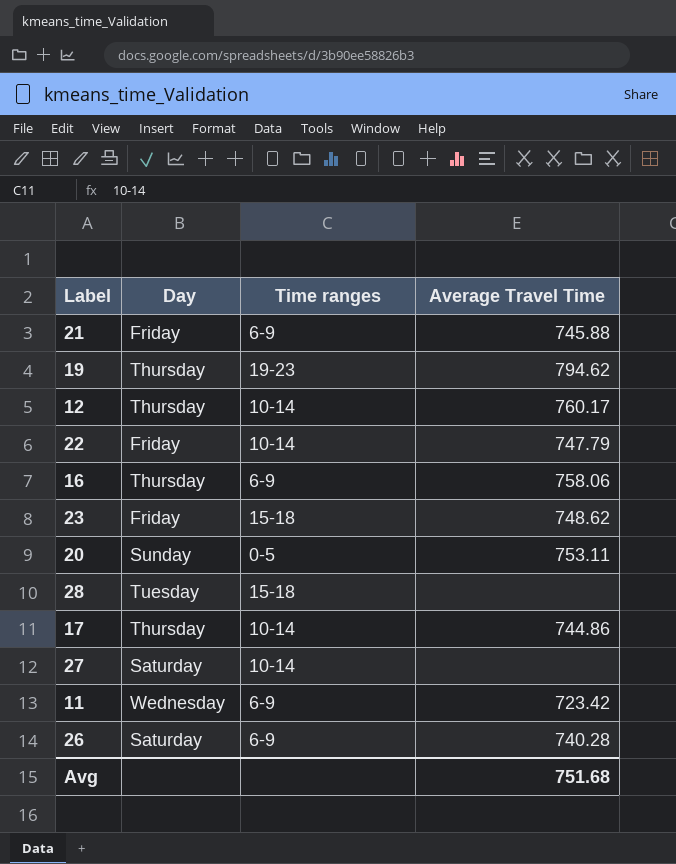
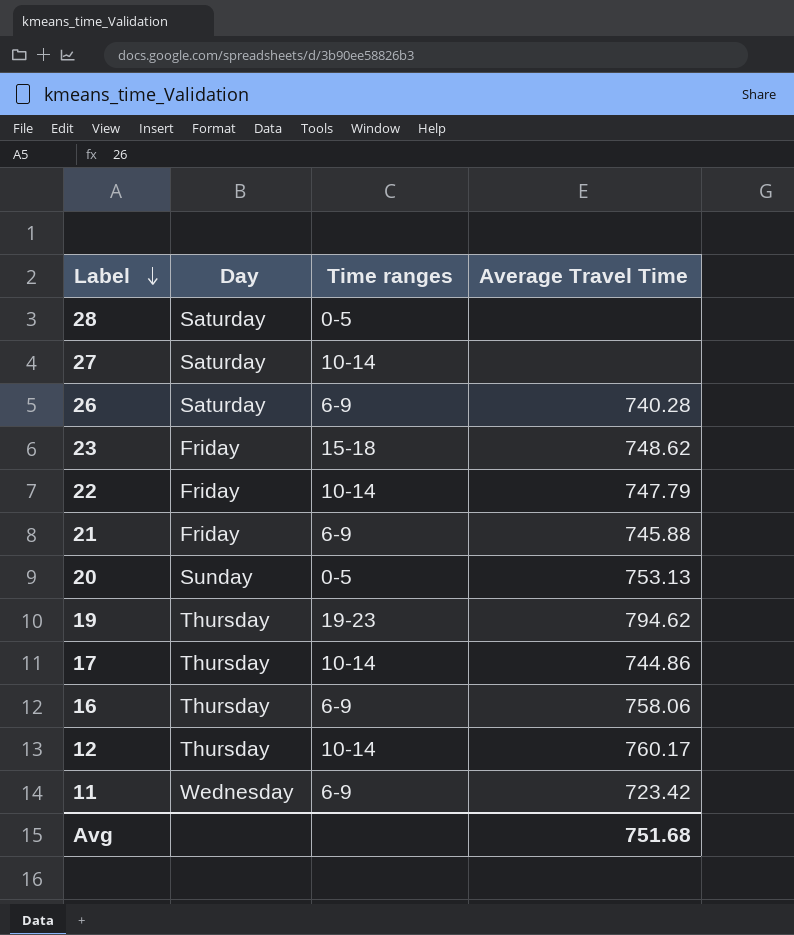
row order: none -> Label descending
28 | Day: Tuesday -> Saturday
28 | Time ranges: 15-18 -> 0-5
20 | Average Travel Time: 753.11 -> 753.13

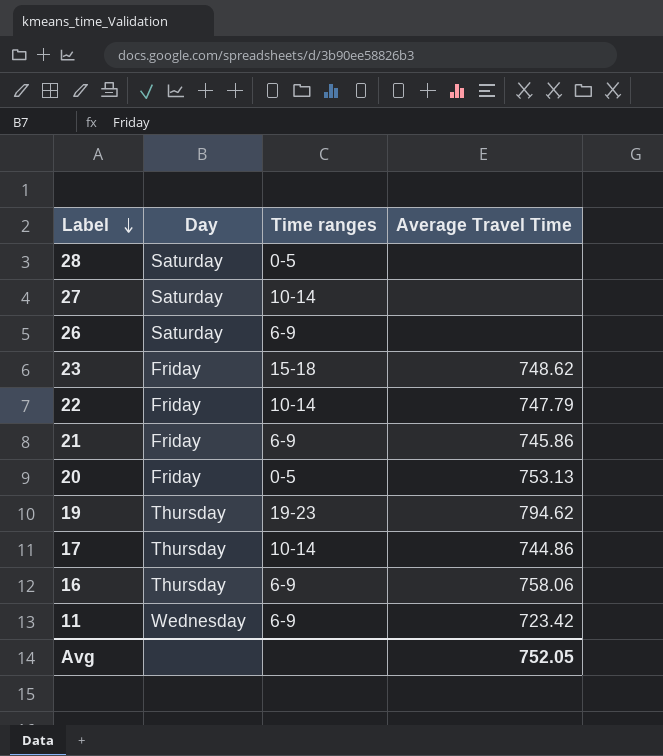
row 12: Thursday | 10-14 | 760.17 -> none
26 | Average Travel Time: 740.28 -> none
21 | Average Travel Time: 745.88 -> 745.86
20 | Day: Sunday -> Friday
Avg | Average Travel Time: 751.68 -> 752.05

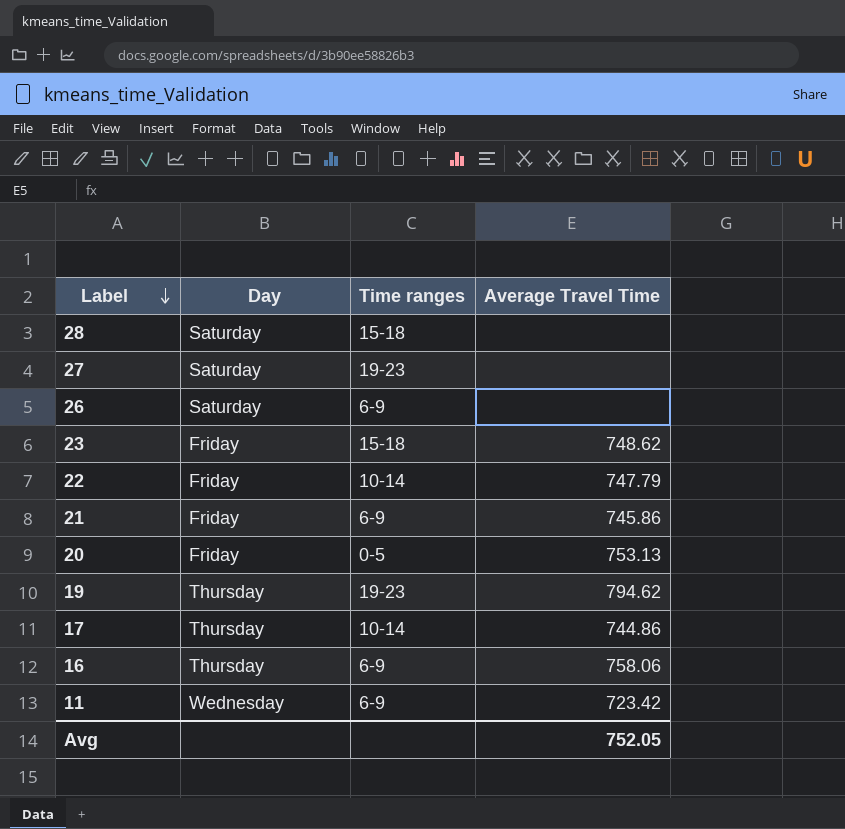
28 | Time ranges: 0-5 -> 15-18
27 | Time ranges: 10-14 -> 19-23

